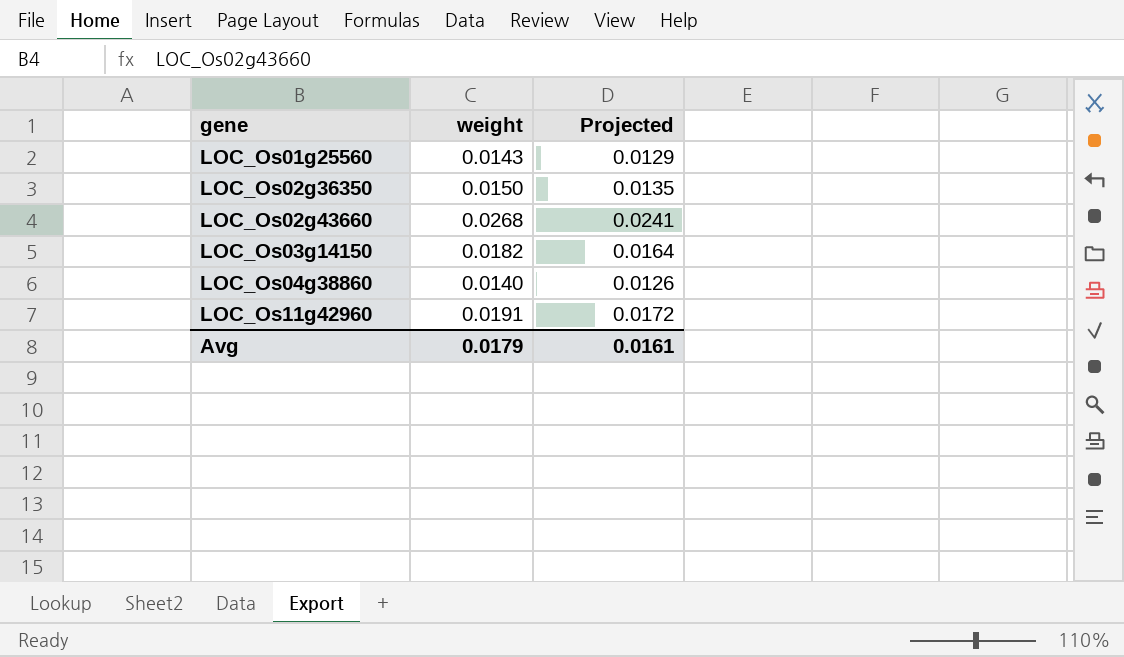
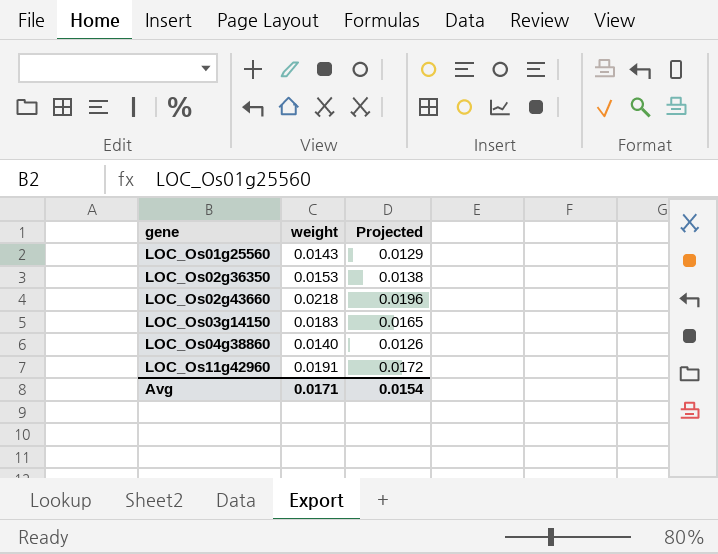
LOC_Os02g36350 | weight: 0.0150 -> 0.0153
LOC_Os02g36350 | Projected: 0.0135 -> 0.0138
LOC_Os02g43660 | weight: 0.0268 -> 0.0218
LOC_Os02g43660 | Projected: 0.0241 -> 0.0196
LOC_Os03g14150 | weight: 0.0182 -> 0.0183
LOC_Os03g14150 | Projected: 0.0164 -> 0.0165
Avg | weight: 0.0179 -> 0.0171
Avg | Projected: 0.0161 -> 0.0154

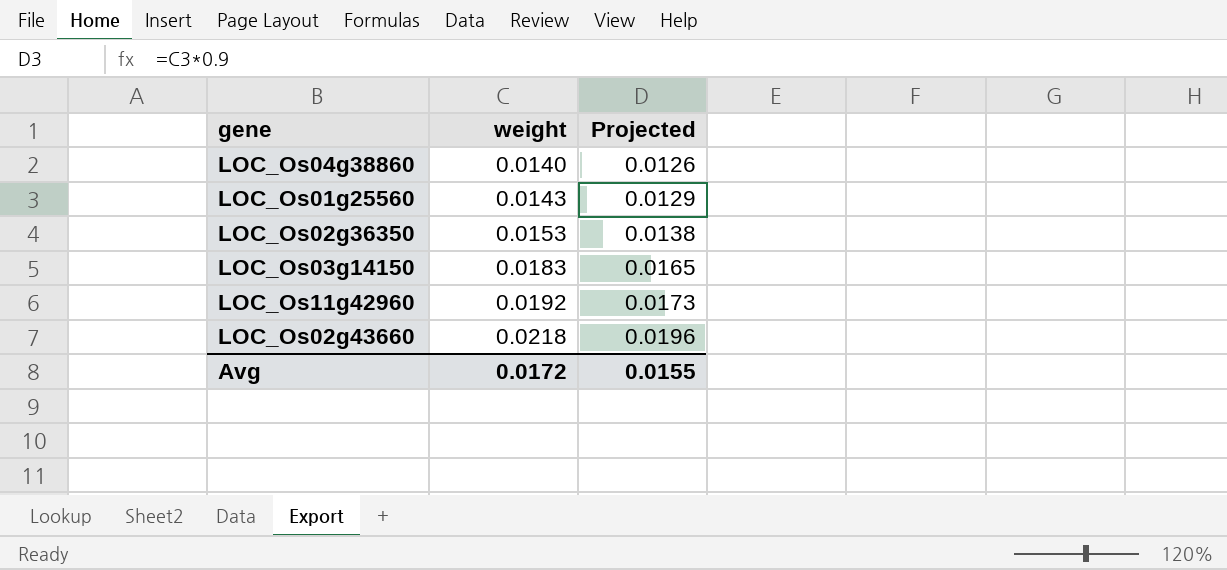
row order: gene ascending -> weight ascending
LOC_Os11g42960 | weight: 0.0191 -> 0.0192
LOC_Os11g42960 | Projected: 0.0172 -> 0.0173
Avg | weight: 0.0171 -> 0.0172
Avg | Projected: 0.0154 -> 0.0155

